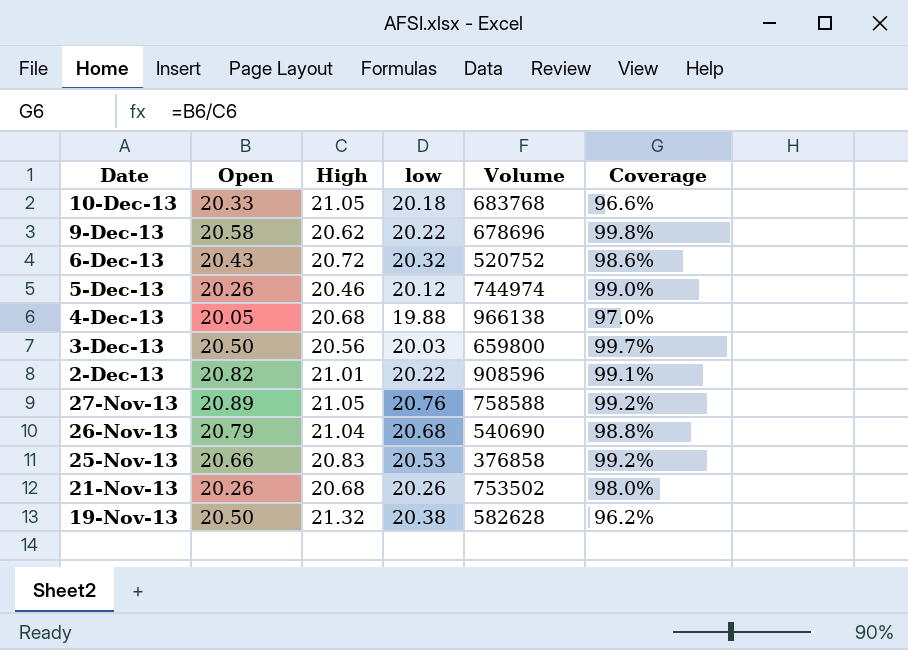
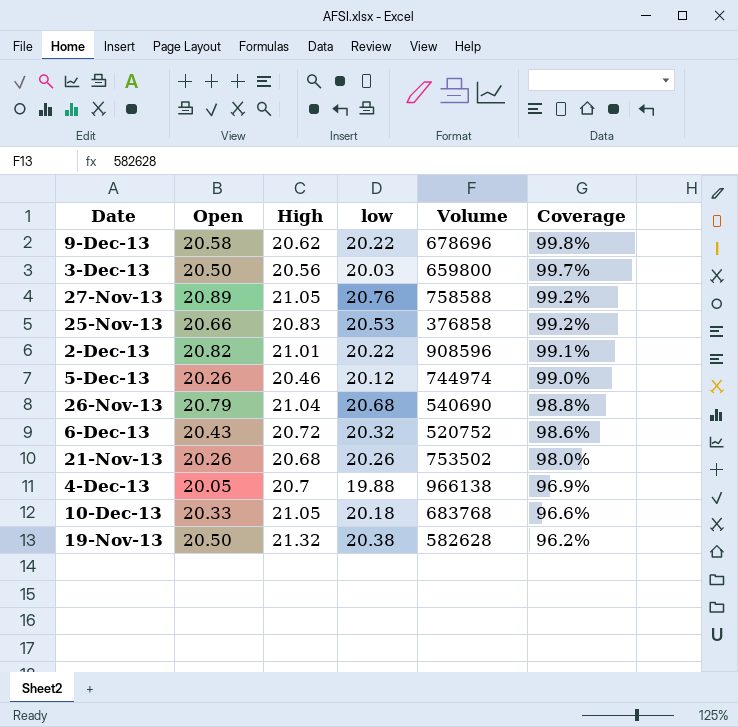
row order: Date descending -> Coverage descending
4-Dec-13 | High: 20.68 -> 20.7
4-Dec-13 | Coverage: 97.0% -> 96.9%

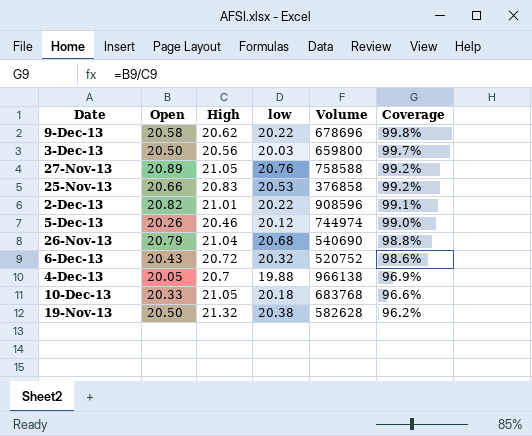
row 21-Nov-13: 20.26 | 20.68 | 20.26 | 753502 | 98.0% -> none

